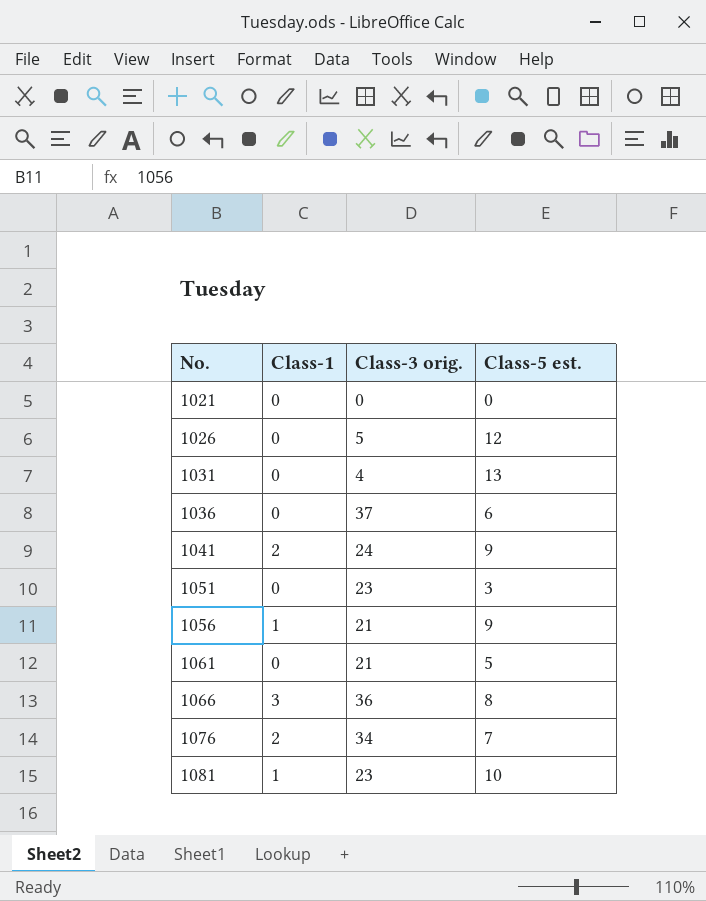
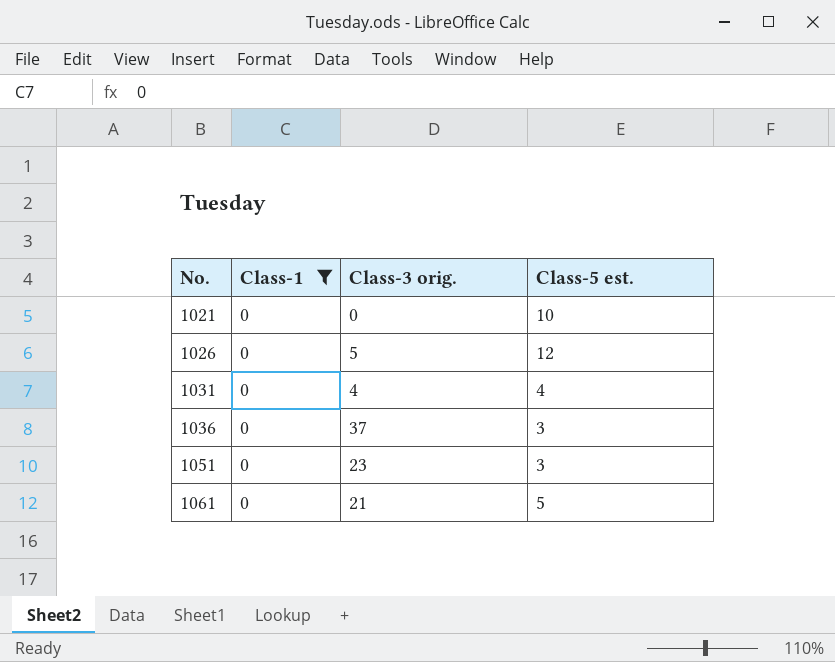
filter: none -> Class-1 = 0
1021 | Class-5 est.: 0 -> 10
1031 | Class-5 est.: 13 -> 4
1036 | Class-5 est.: 6 -> 3

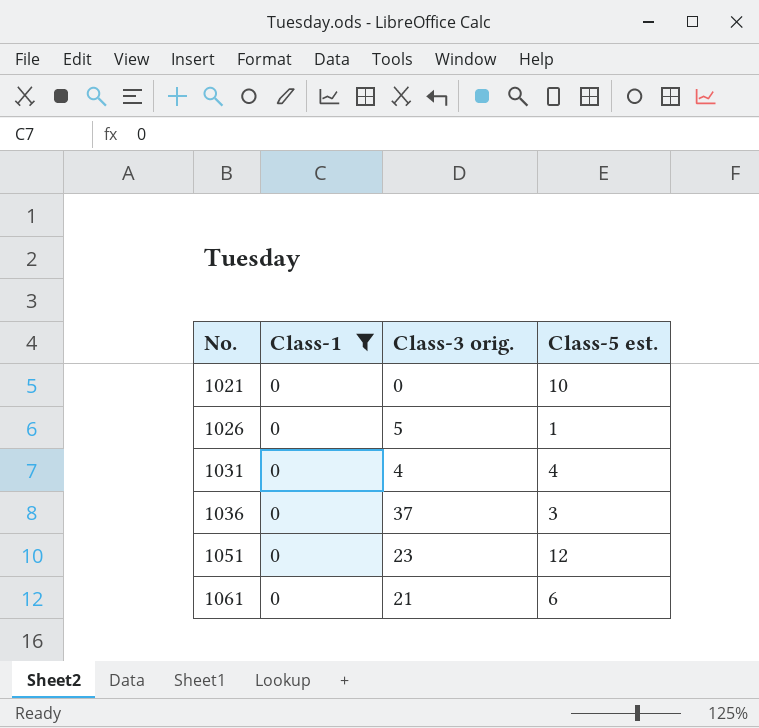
1026 | Class-5 est.: 12 -> 1
1051 | Class-5 est.: 3 -> 12
1061 | Class-5 est.: 5 -> 6

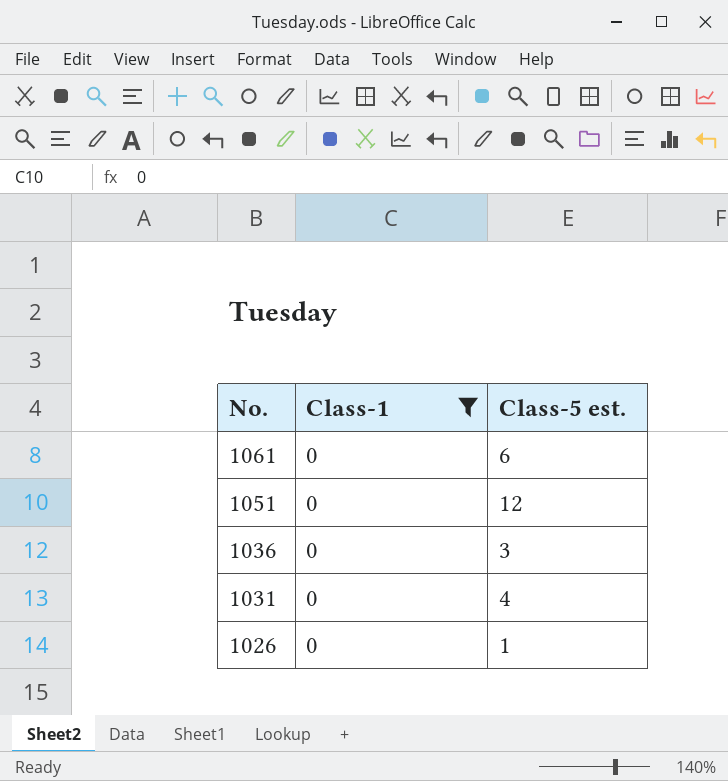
row order: No. ascending -> No. descending
column Class-3 orig. | position: 3 -> none
row 1021: 0 | 0 | 10 -> none

